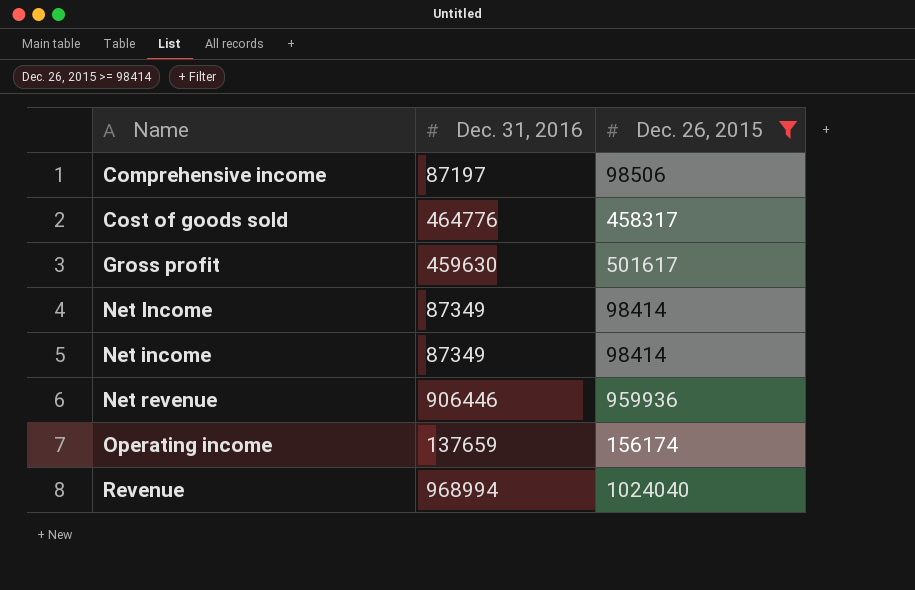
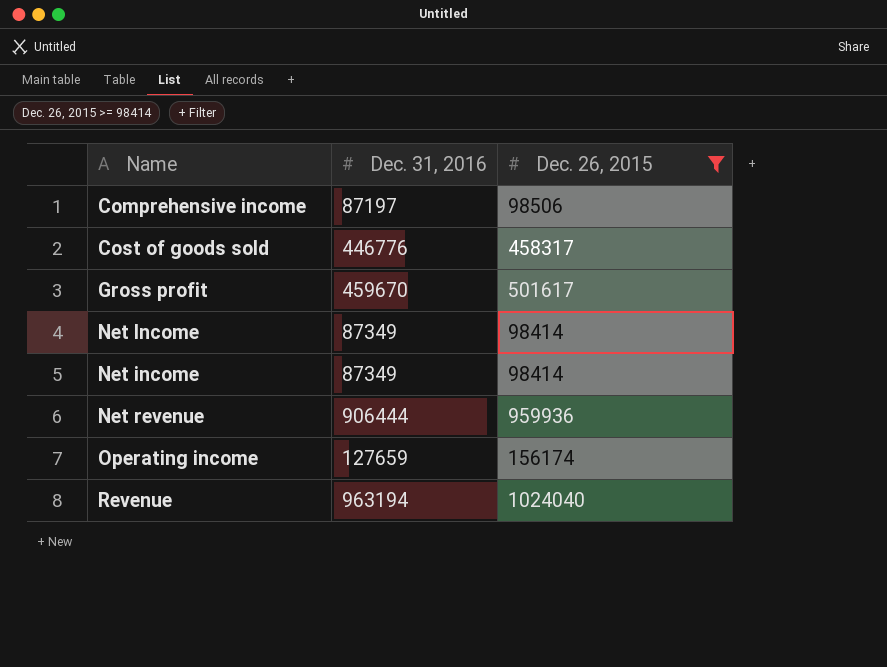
Cost of goods sold | Dec. 31, 2016: 464776 -> 446776
Gross profit | Dec. 31, 2016: 459630 -> 459670
Net revenue | Dec. 31, 2016: 906446 -> 906444
Operating income | Dec. 31, 2016: 137659 -> 127659
Revenue | Dec. 31, 2016: 968994 -> 963194

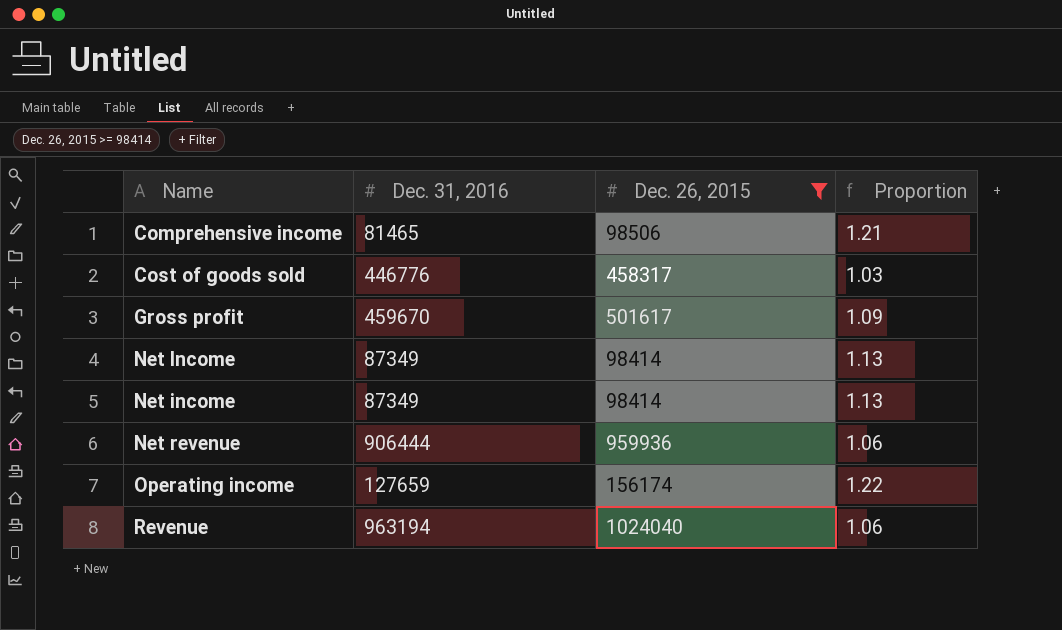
column Proportion | formula: none -> [Dec. 26, 2015] / [Dec. 31, 2016]
Comprehensive income | Dec. 31, 2016: 87197 -> 81465

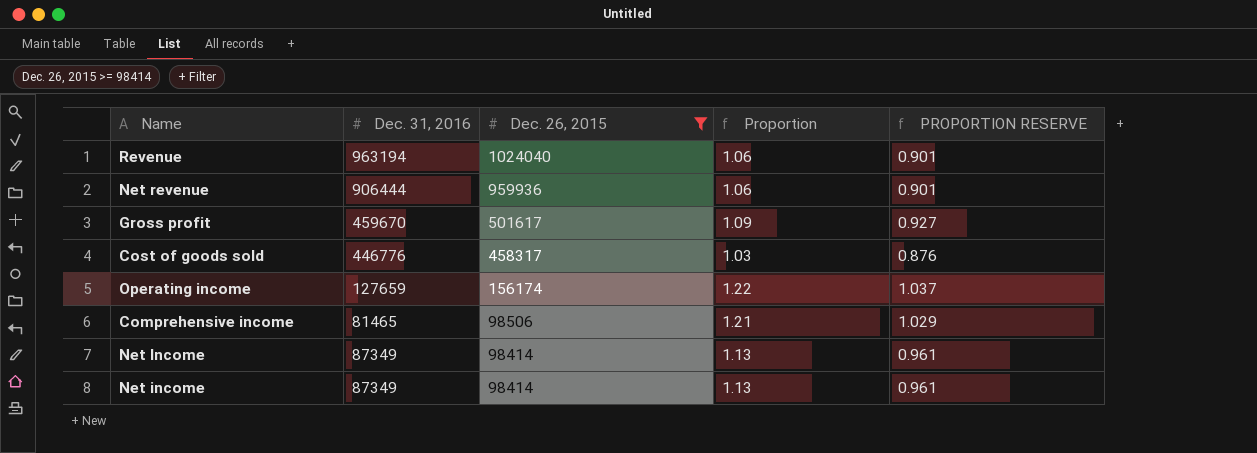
row order: Name ascending -> Dec. 26, 2015 descending
column PROPORTION RESERVE | formula: none -> [Proportion] * 0.85

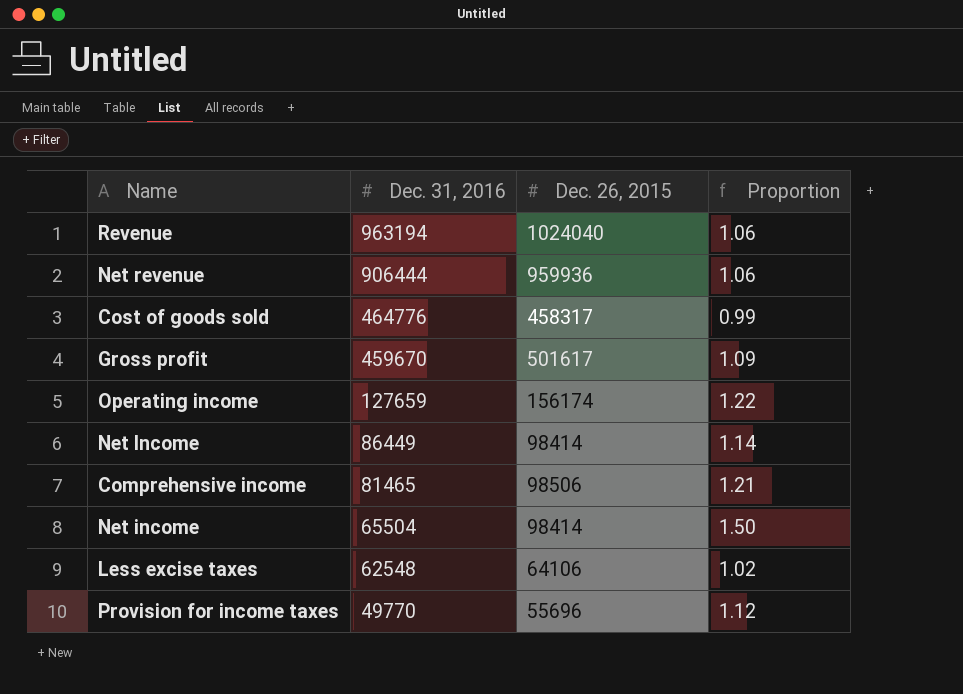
filter: Dec. 26, 2015 >= 98414 -> none
row order: Dec. 26, 2015 descending -> Dec. 31, 2016 descending
column PROPORTION RESERVE | formula: [Proportion] * 0.85 -> none
Cost of goods sold | Dec. 31, 2016: 446776 -> 464776
Cost of goods sold | Proportion: 1.03 -> 0.99
Net Income | Dec. 31, 2016: 87349 -> 86449
Net Income | Proportion: 1.13 -> 1.14
Net income | Dec. 31, 2016: 87349 -> 65504
Net income | Proportion: 1.13 -> 1.50

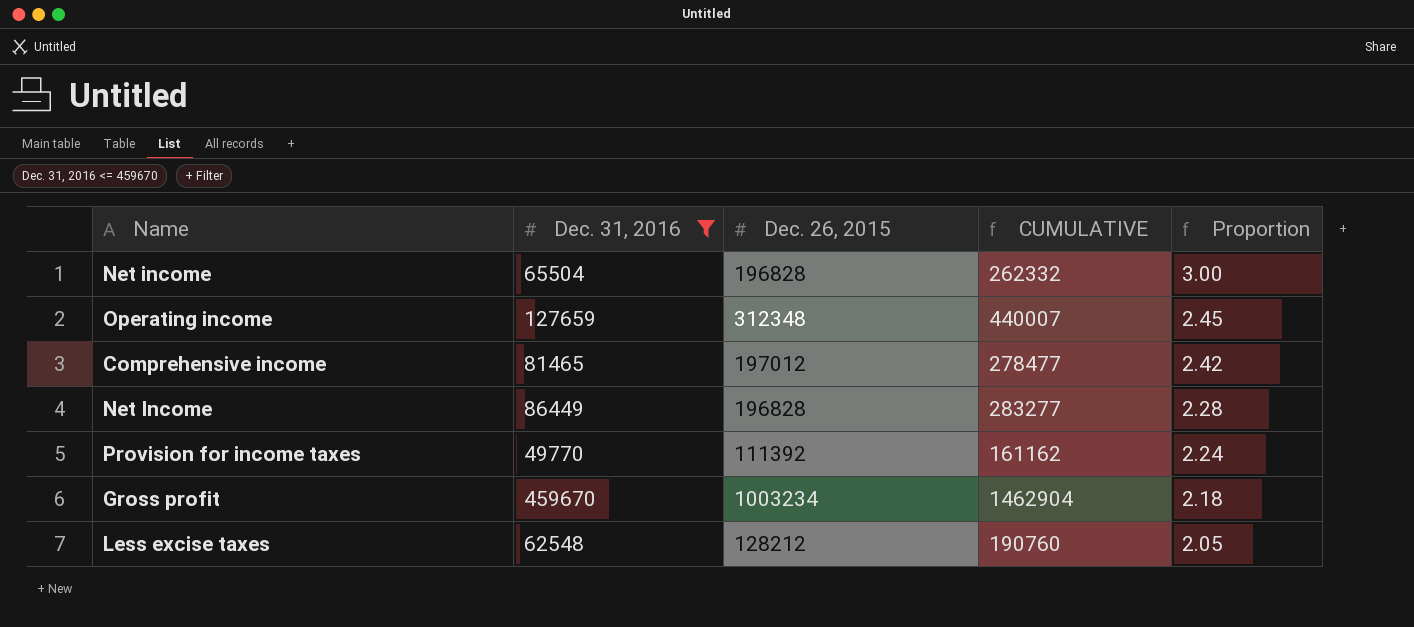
filter: none -> Dec. 31, 2016 <= 459670
row order: Dec. 31, 2016 descending -> Proportion descending
column CUMULATIVE | formula: none -> [Dec. 31, 2016] + [Dec. 26, 2015]
Net income | Dec. 26, 2015: 98414 -> 196828
Net income | Proportion: 1.50 -> 3.00
Operating income | Dec. 26, 2015: 156174 -> 312348
Operating income | Proportion: 1.22 -> 2.45
Comprehensive income | Dec. 26, 2015: 98506 -> 197012
Comprehensive income | Proportion: 1.21 -> 2.42
Net Income | Dec. 26, 2015: 98414 -> 196828
Net Income | Proportion: 1.14 -> 2.28
Provision for income taxes | Dec. 26, 2015: 55696 -> 111392
Provision for income taxes | Proportion: 1.12 -> 2.24
Gross profit | Dec. 26, 2015: 501617 -> 1003234
Gross profit | Proportion: 1.09 -> 2.18
Less excise taxes | Dec. 26, 2015: 64106 -> 128212
Less excise taxes | Proportion: 1.02 -> 2.05

